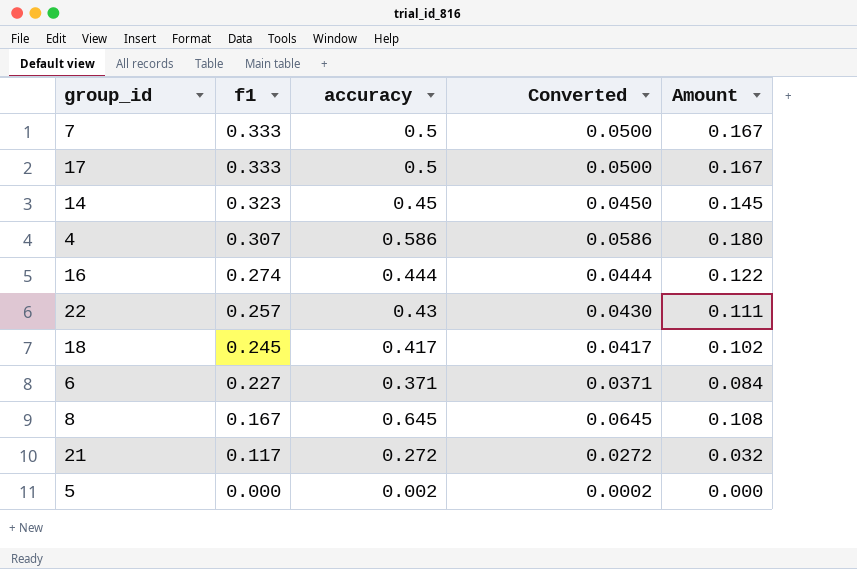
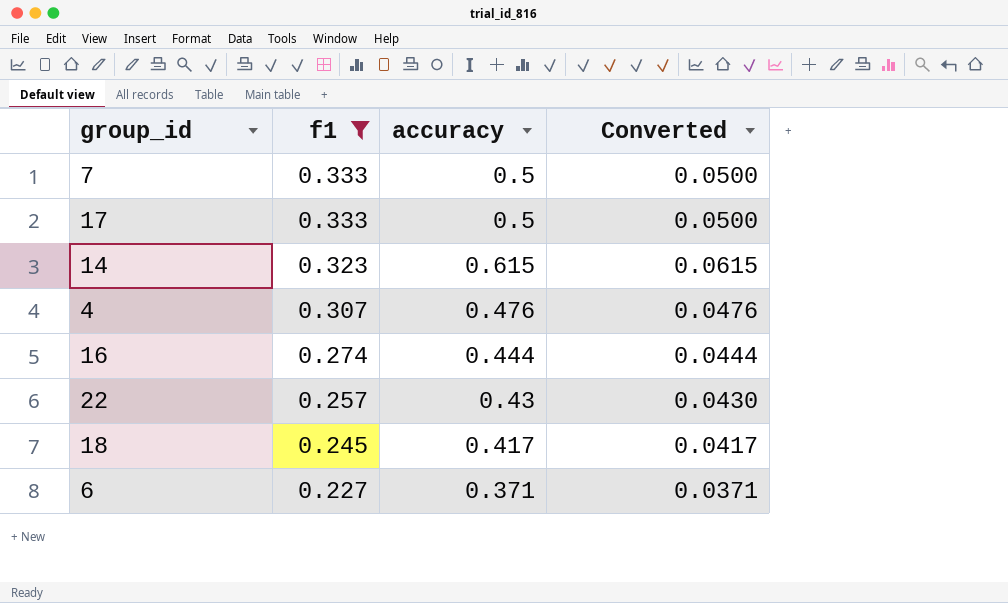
filter: none -> f1 >= 0.227
column Amount | formula: [f1] * [accuracy] -> none
14 | accuracy: 0.45 -> 0.615
14 | Converted: 0.0450 -> 0.0615
4 | accuracy: 0.586 -> 0.476
4 | Converted: 0.0586 -> 0.0476

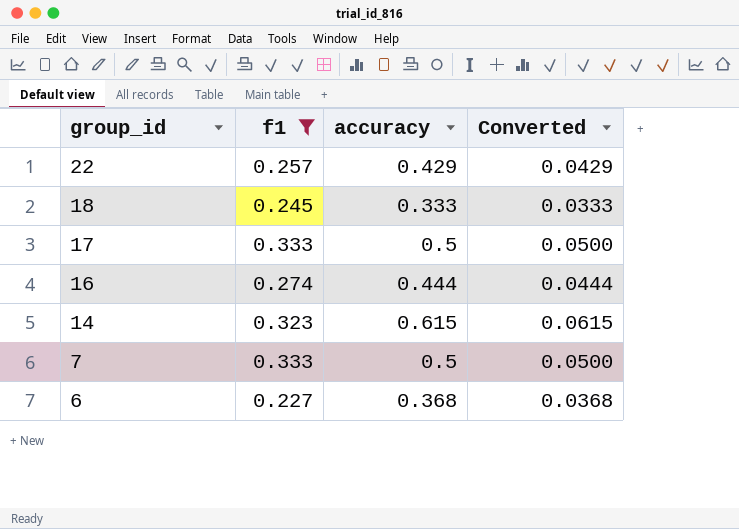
row order: f1 descending -> group_id descending
row 4: 0.307 | 0.476 | 0.0476 -> none
22 | accuracy: 0.43 -> 0.429
22 | Converted: 0.0430 -> 0.0429
18 | accuracy: 0.417 -> 0.333
18 | Converted: 0.0417 -> 0.0333
6 | accuracy: 0.371 -> 0.368
6 | Converted: 0.0371 -> 0.0368

